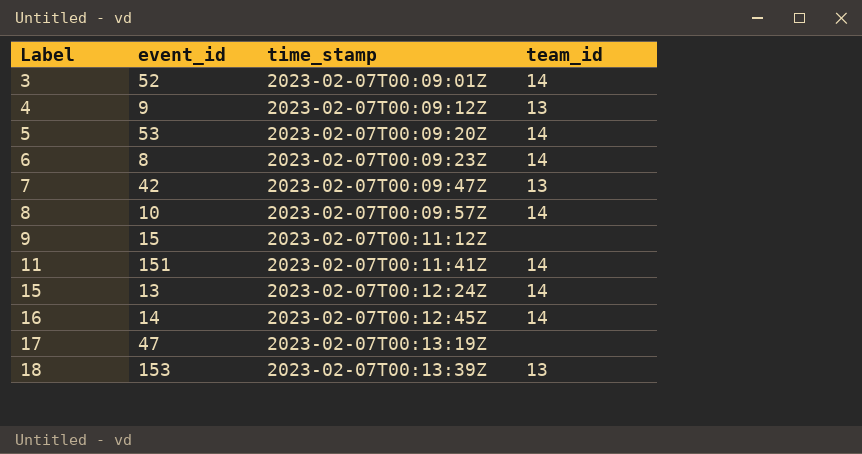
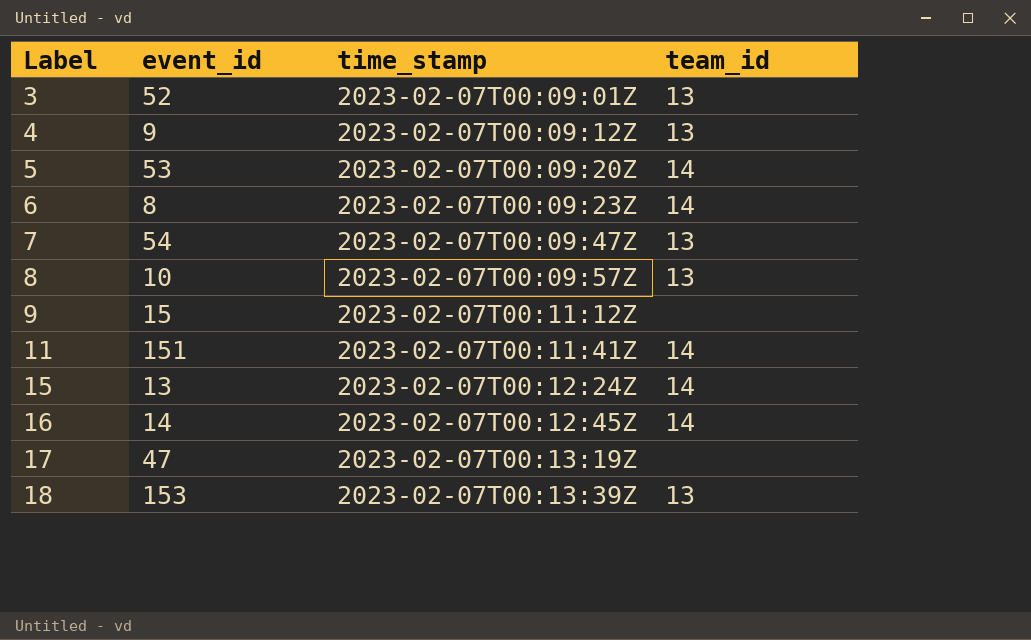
3 | team_id: 14 -> 13
7 | event_id: 42 -> 54
8 | team_id: 14 -> 13

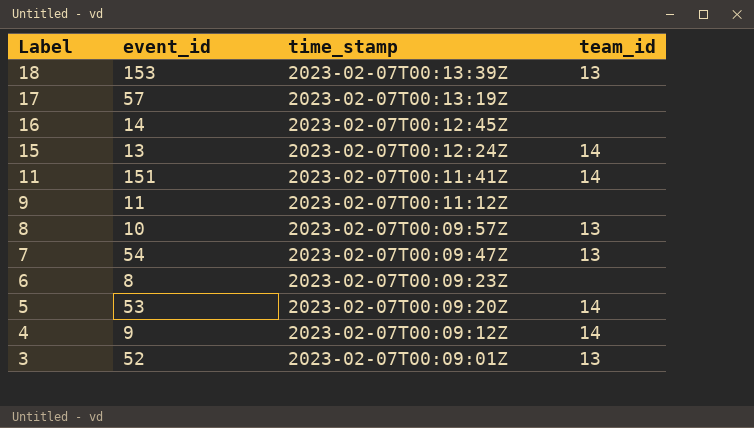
row order: Label ascending -> Label descending
17 | event_id: 47 -> 57
16 | team_id: 14 -> none
9 | event_id: 15 -> 11
6 | team_id: 14 -> none
4 | team_id: 13 -> 14

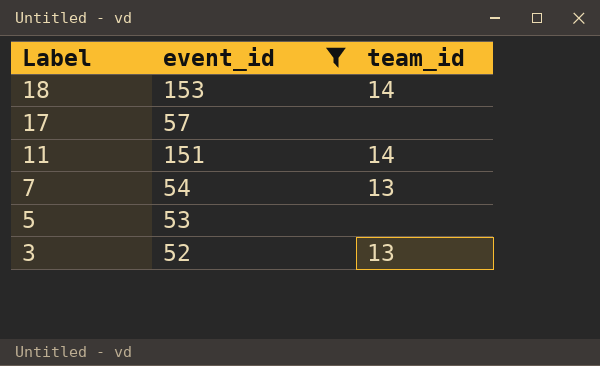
filter: none -> event_id >= 52
column time_stamp | position: 3 -> none
18 | team_id: 13 -> 14
5 | team_id: 14 -> none

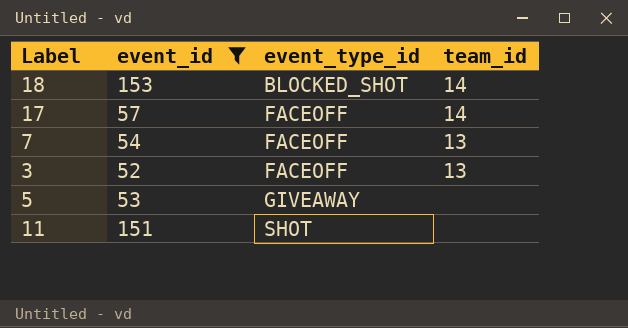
row order: Label descending -> event_type_id ascending
column event_type_id | position: none -> 3
17 | team_id: none -> 14
11 | team_id: 14 -> none

